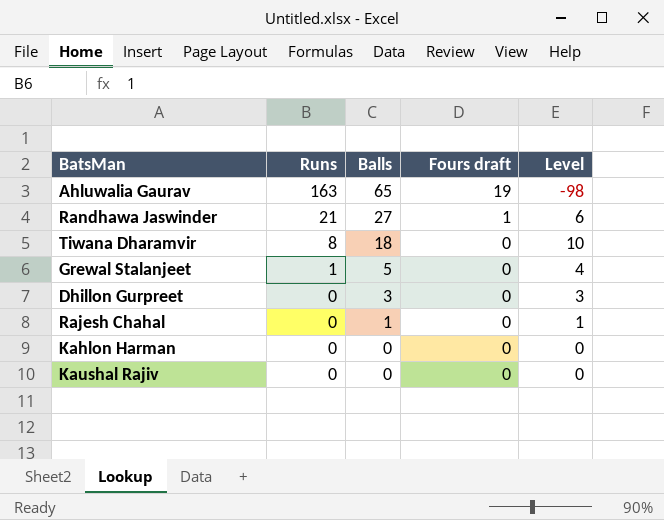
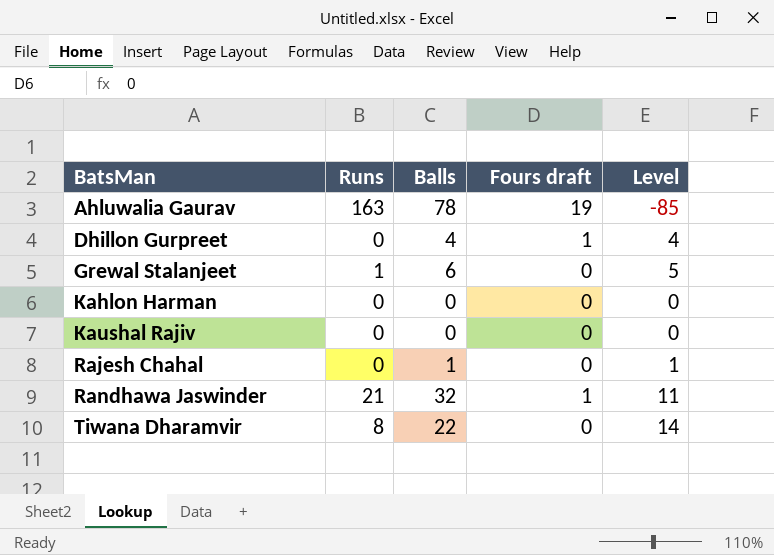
row order: Runs descending -> BatsMan ascending
Ahluwalia Gaurav | Balls: 65 -> 78
Ahluwalia Gaurav | Level: -98 -> -85
Dhillon Gurpreet | Balls: 3 -> 4
Dhillon Gurpreet | Fours draft: 0 -> 1
Dhillon Gurpreet | Level: 3 -> 4
Grewal Stalanjeet | Balls: 5 -> 6
Grewal Stalanjeet | Level: 4 -> 5
Randhawa Jaswinder | Balls: 27 -> 32
Randhawa Jaswinder | Level: 6 -> 11
Tiwana Dharamvir | Balls: 18 -> 22
Tiwana Dharamvir | Level: 10 -> 14

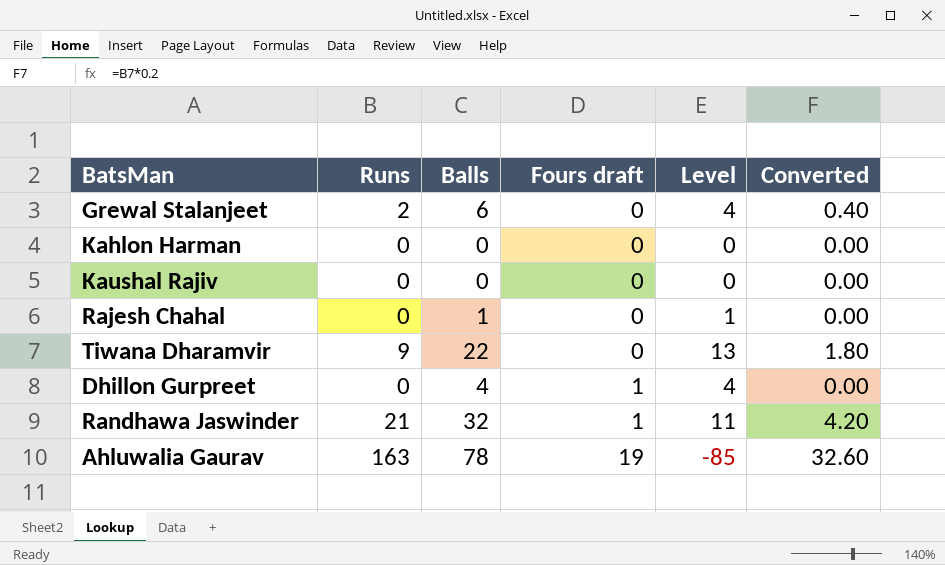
row order: BatsMan ascending -> Fours draft ascending
column Converted | formula: none -> [Runs] * 0.2
Grewal Stalanjeet | Runs: 1 -> 2
Grewal Stalanjeet | Level: 5 -> 4
Tiwana Dharamvir | Runs: 8 -> 9
Tiwana Dharamvir | Level: 14 -> 13

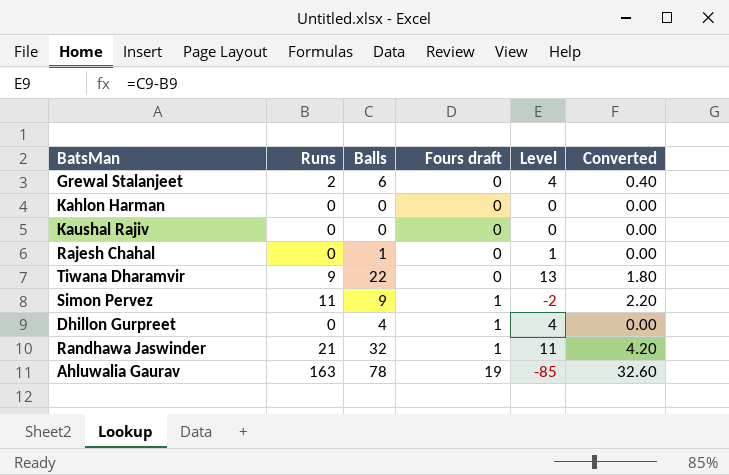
row Simon Pervez: none -> 11 | 9 | 1 | -2 | 2.20

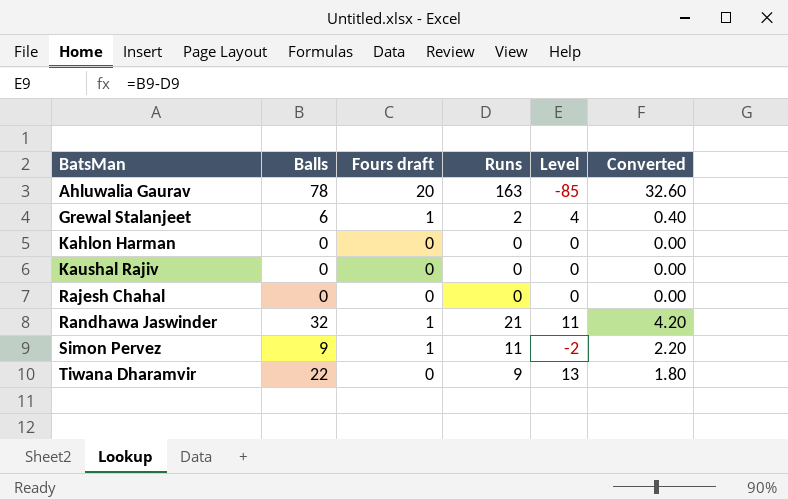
row order: Fours draft ascending -> BatsMan ascending
column Runs | position: 2 -> 4
row Dhillon Gurpreet: 0 | 4 | 1 | 4 | 0.00 -> none
Ahluwalia Gaurav | Fours draft: 19 -> 20
Grewal Stalanjeet | Fours draft: 0 -> 1
Rajesh Chahal | Balls: 1 -> 0
Rajesh Chahal | Level: 1 -> 0

